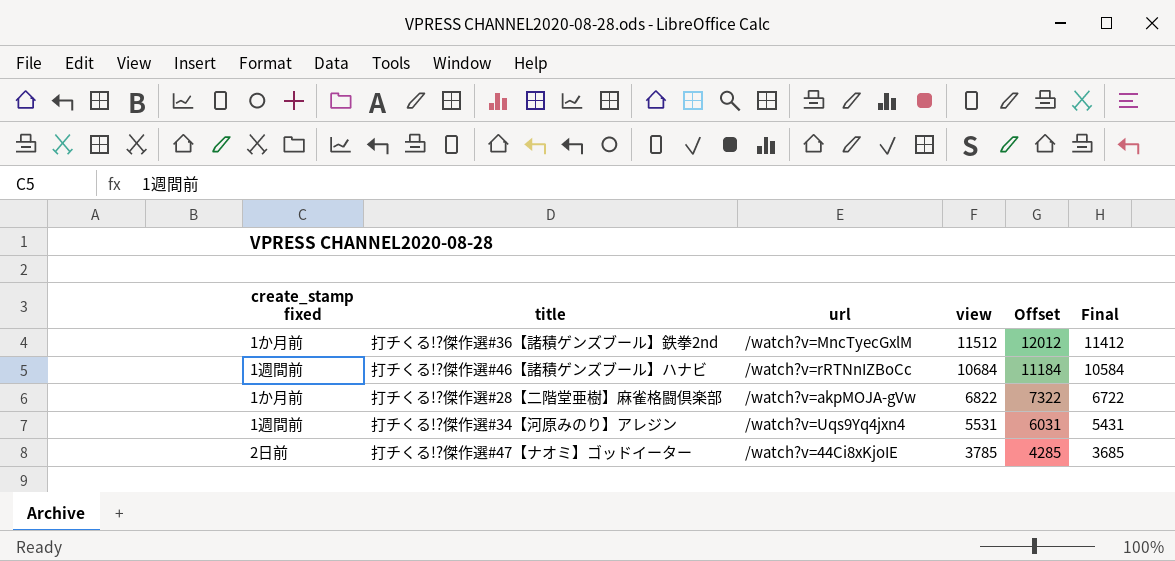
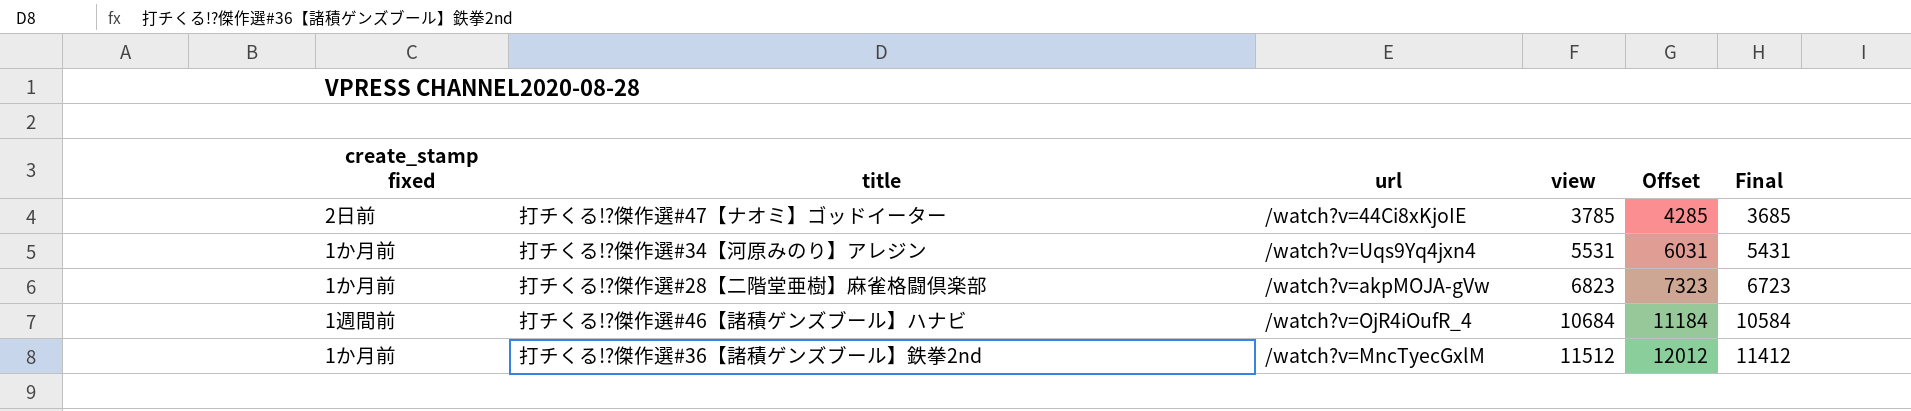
row order: view descending -> view ascending
打チくる!?傑作選#34【河原みのり】アレジン | create_stamp fixed: 1週間前 -> 1か月前
打チくる!?傑作選#28【二階堂亜樹】麻雀格闘倶楽部 | view: 6822 -> 6823
打チくる!?傑作選#28【二階堂亜樹】麻雀格闘倶楽部 | Offset: 7322 -> 7323
打チくる!?傑作選#28【二階堂亜樹】麻雀格闘倶楽部 | Final: 6722 -> 6723
打チくる!?傑作選#46【諸積ゲンズブール】ハナビ | url: /watch?v=rRTNnIZBoCc -> /watch?v=OjR4iOufR_4

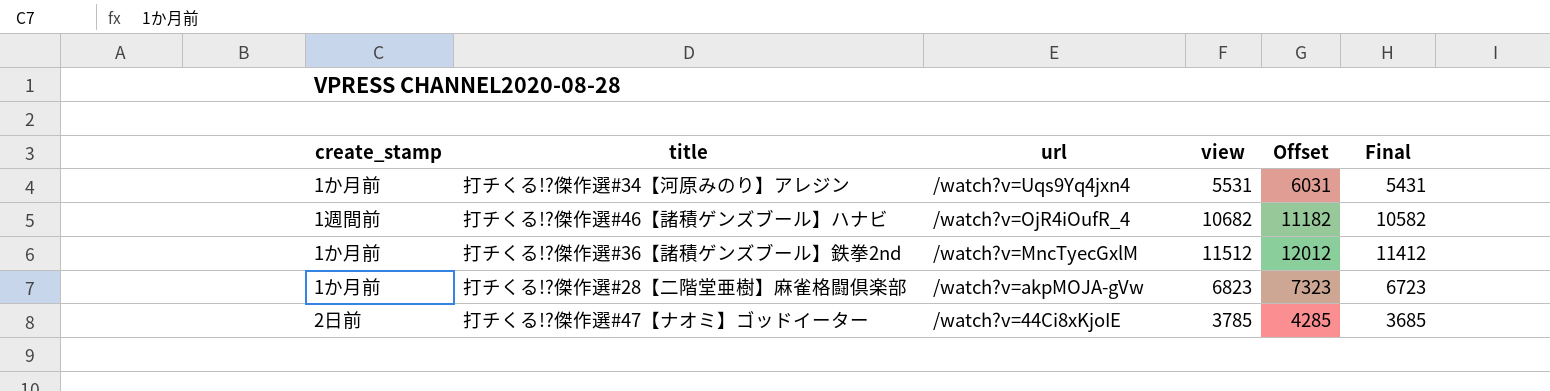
row order: view ascending -> url descending
column name: create_stamp fixed -> create_stamp
打チくる!?傑作選#46【諸積ゲンズブール】ハナビ | view: 10684 -> 10682
打チくる!?傑作選#46【諸積ゲンズブール】ハナビ | Offset: 11184 -> 11182
打チくる!?傑作選#46【諸積ゲンズブール】ハナビ | Final: 10584 -> 10582

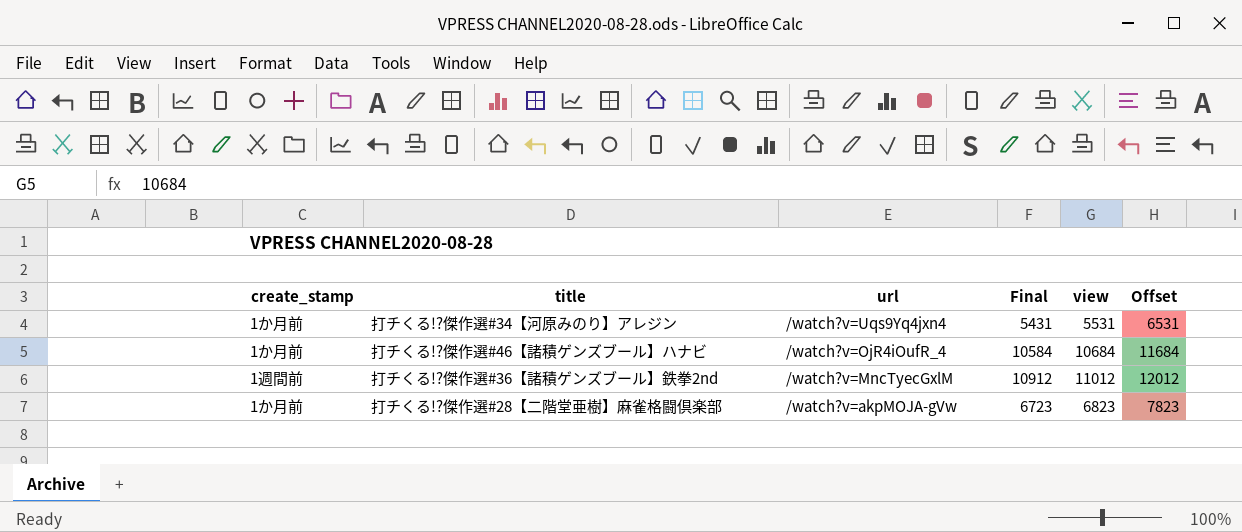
column Final | position: 6 -> 4
column Offset | formula: [view] + 500 -> [view] + 1000
row 打チくる!?傑作選#47【ナオミ】ゴッドイーター: 2日前 | /watch?v=44Ci8xKjoIE | 3785 | 4285 | 3685 -> none
打チくる!?傑作選#46【諸積ゲンズブール】ハナビ | create_stamp: 1週間前 -> 1か月前
打チくる!?傑作選#46【諸積ゲンズブール】ハナビ | Final: 10582 -> 10584
打チくる!?傑作選#46【諸積ゲンズブール】ハナビ | view: 10682 -> 10684
打チくる!?傑作選#36【諸積ゲンズブール】鉄拳2nd | create_stamp: 1か月前 -> 1週間前
打チくる!?傑作選#36【諸積ゲンズブール】鉄拳2nd | Final: 11412 -> 10912
打チくる!?傑作選#36【諸積ゲンズブール】鉄拳2nd | view: 11512 -> 11012

